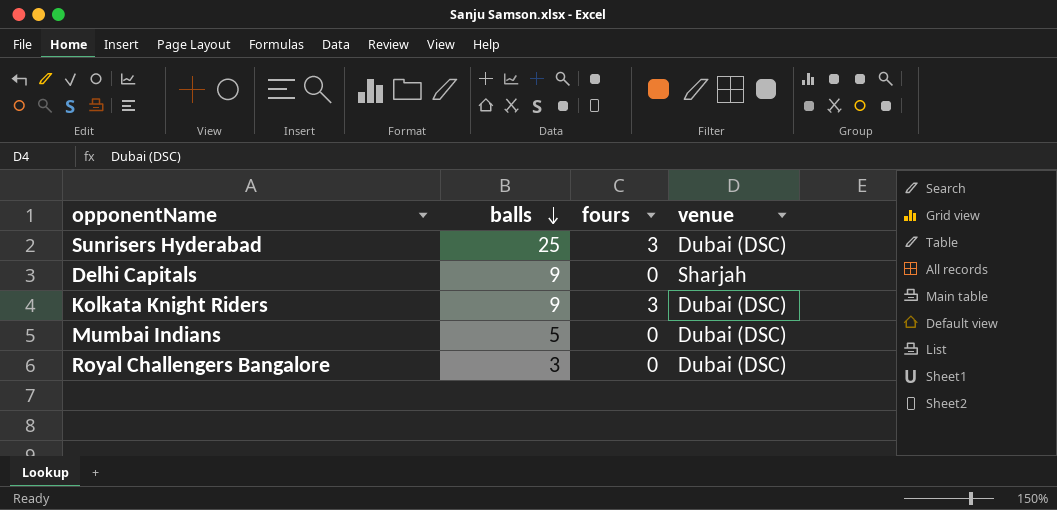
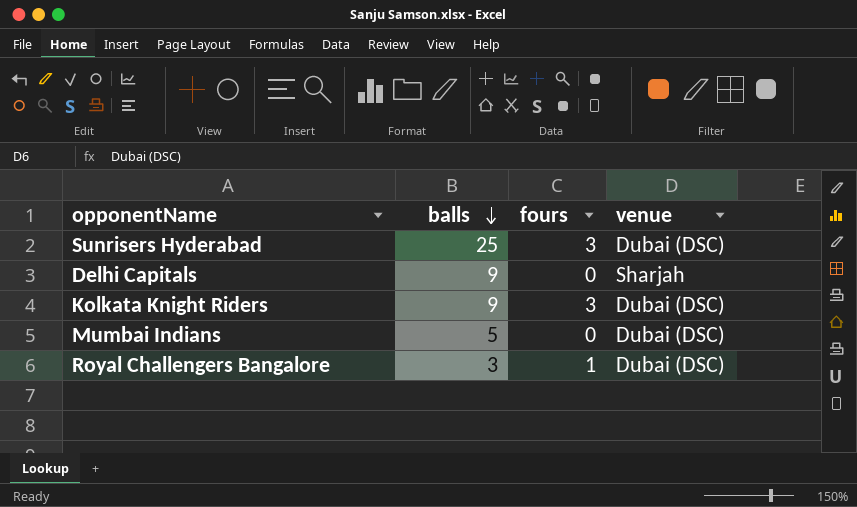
Royal Challengers Bangalore | fours: 0 -> 1

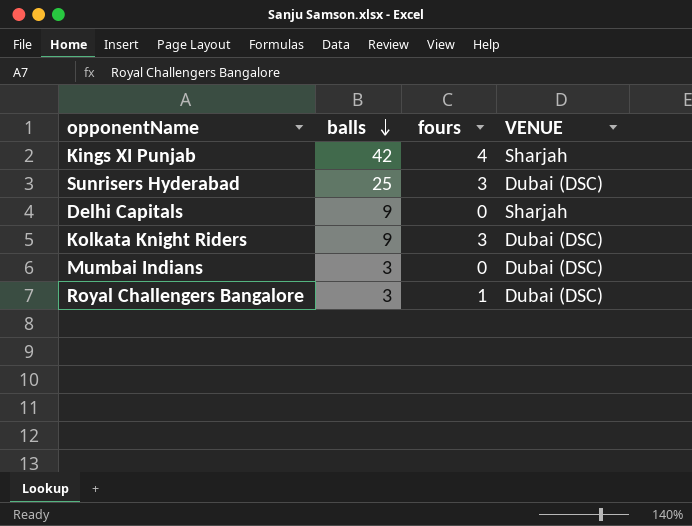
column name: venue -> VENUE
row Kings XI Punjab: none -> 42 | 4 | Sharjah
Mumbai Indians | balls: 5 -> 3

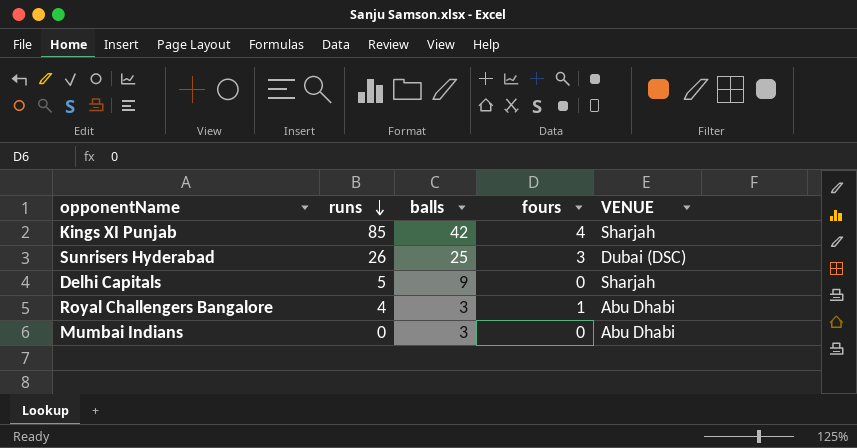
row order: balls descending -> runs descending
column runs | position: none -> 2
row Kolkata Knight Riders: 9 | 3 | Dubai (DSC) -> none
Royal Challengers Bangalore | VENUE: Dubai (DSC) -> Abu Dhabi
Mumbai Indians | VENUE: Dubai (DSC) -> Abu Dhabi

